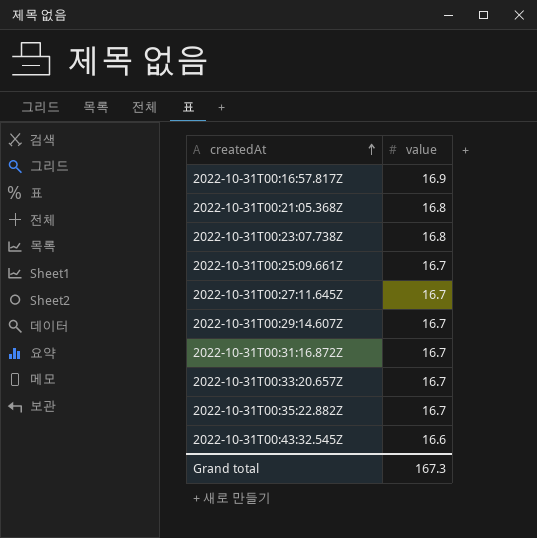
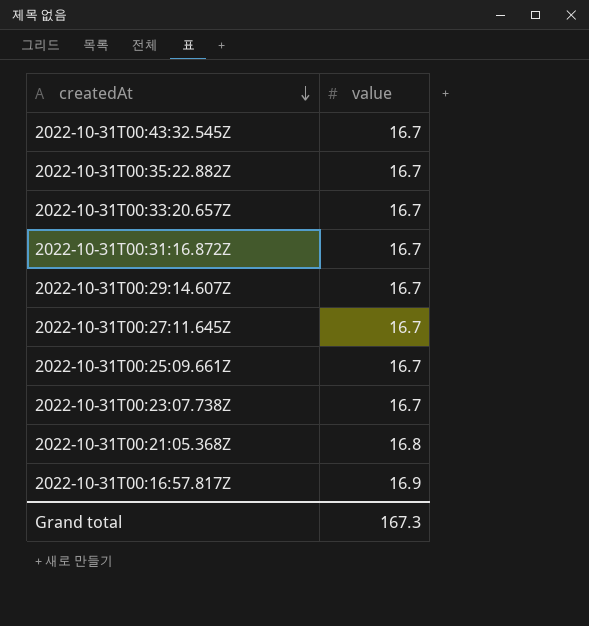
row order: createdAt ascending -> createdAt descending
2022-10-31T00:43:32.545Z | value: 16.6 -> 16.7
2022-10-31T00:23:07.738Z | value: 16.8 -> 16.7

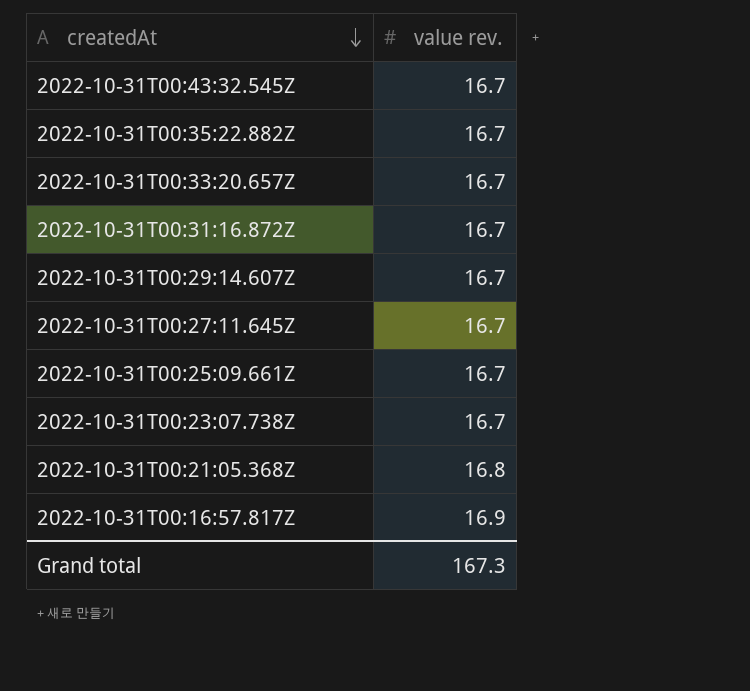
column name: value -> value rev.

